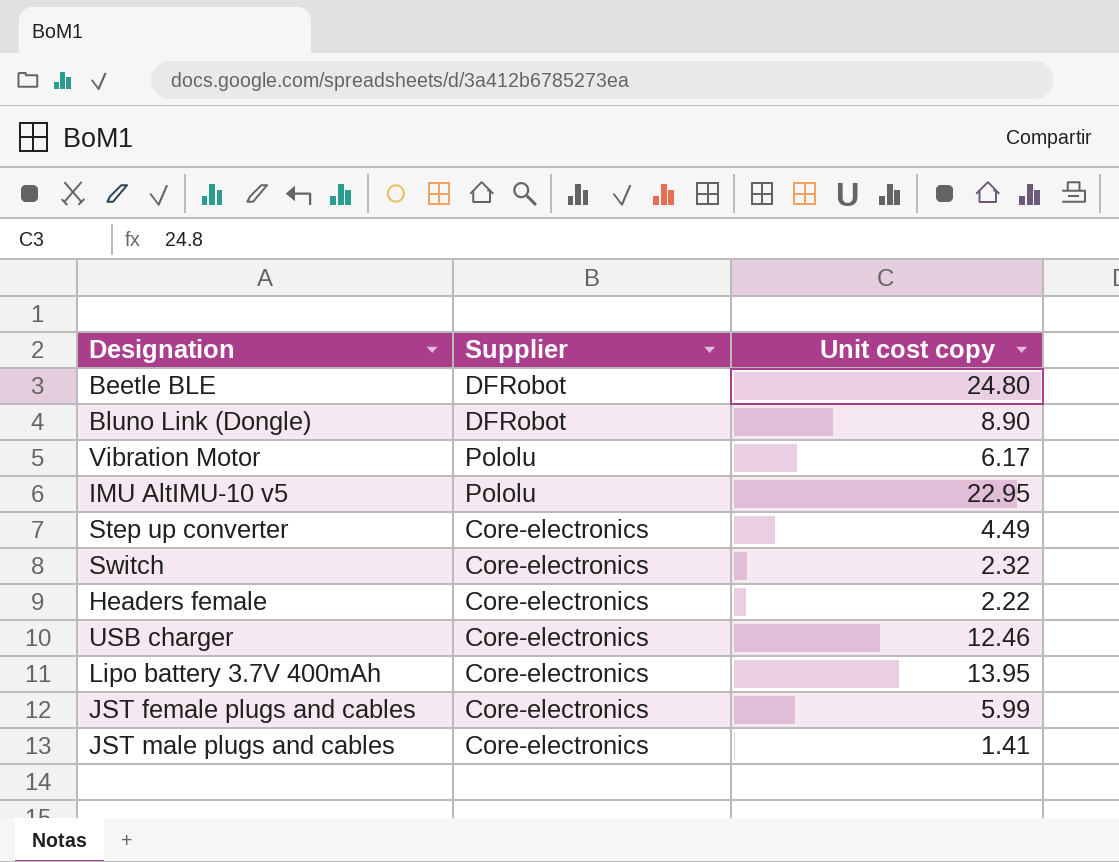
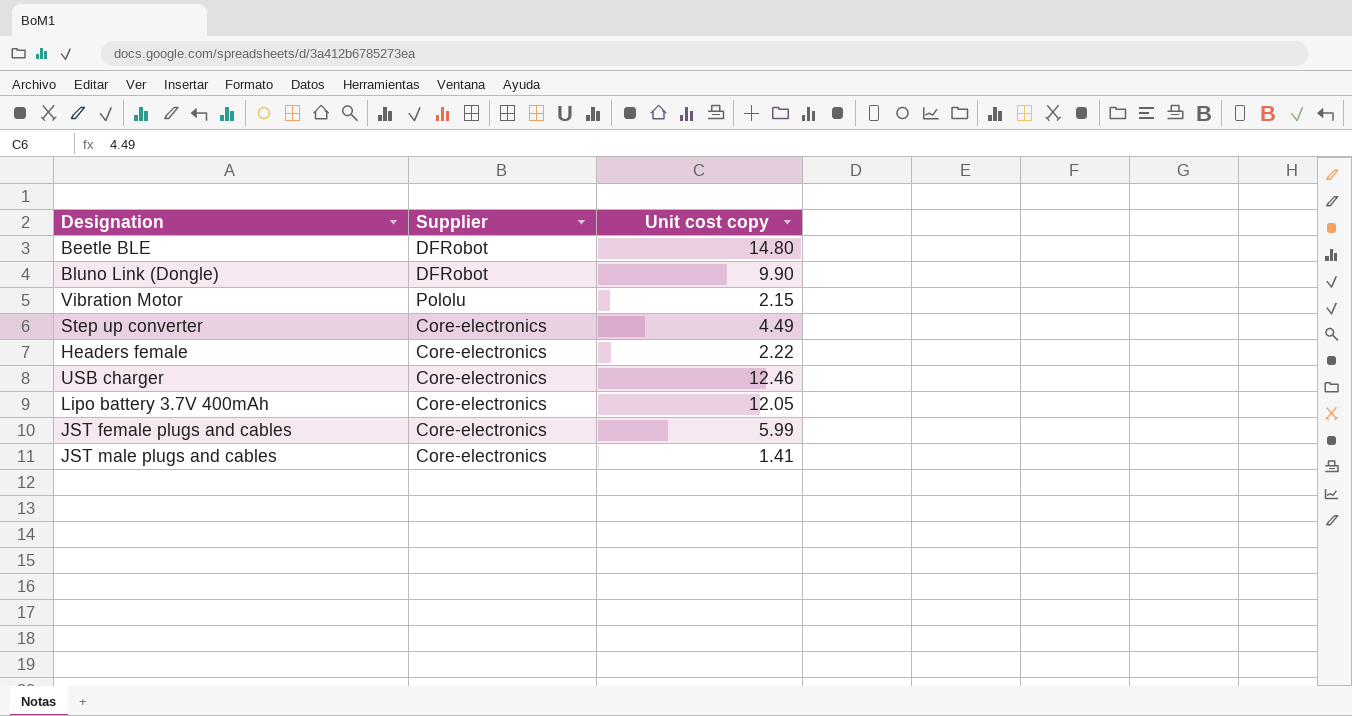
row IMU AltIMU-10 v5: Pololu | 22.95 -> none
row Switch: Core-electronics | 2.32 -> none
Beetle BLE | Unit cost copy: 24.80 -> 14.80
Bluno Link (Dongle) | Unit cost copy: 8.90 -> 9.90
Vibration Motor | Unit cost copy: 6.17 -> 2.15
Lipo battery 3.7V 400mAh | Unit cost copy: 13.95 -> 12.05

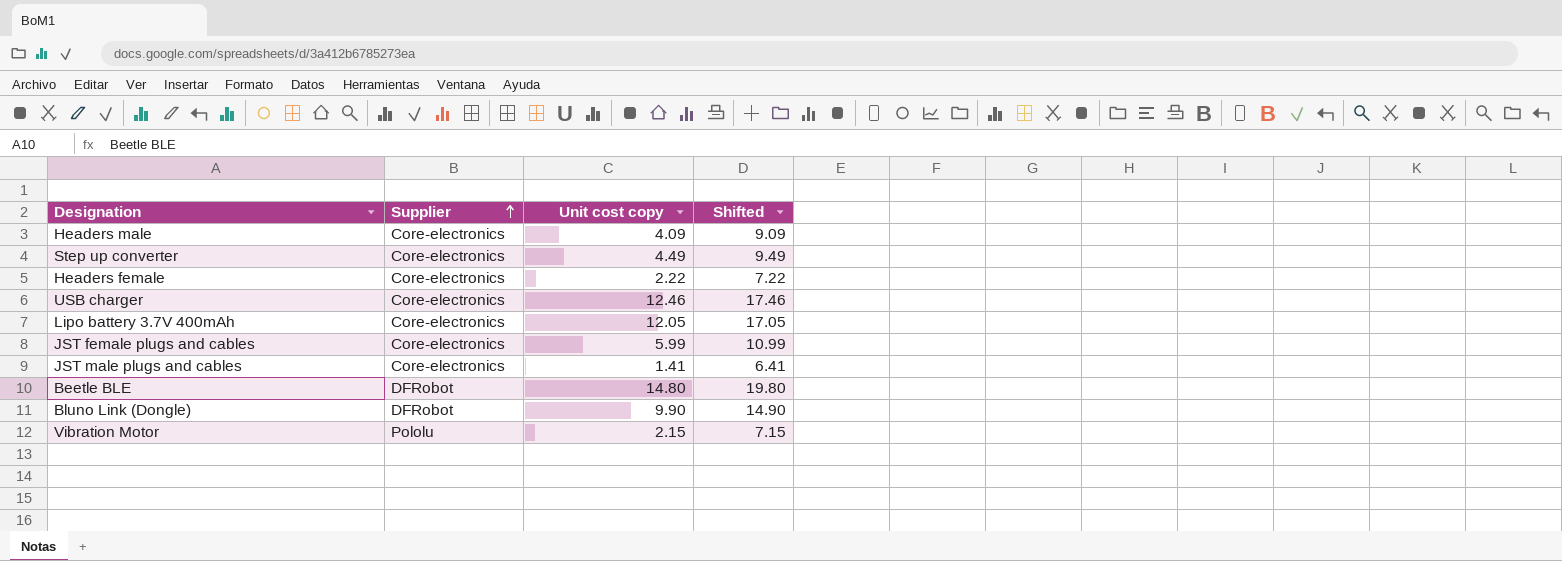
row order: none -> Supplier ascending
column Shifted | formula: none -> [Unit cost copy] + 5
row Headers male: none -> Core-electronics | 4.09 | 9.09

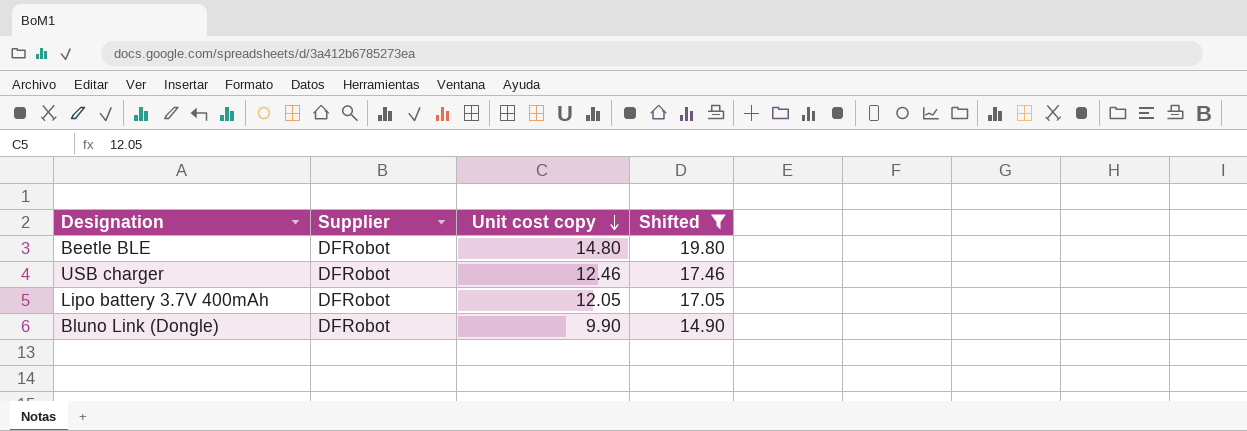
filter: none -> Shifted >= 14.90
row order: Supplier ascending -> Unit cost copy descending
USB charger | Supplier: Core-electronics -> DFRobot
Lipo battery 3.7V 400mAh | Supplier: Core-electronics -> DFRobot

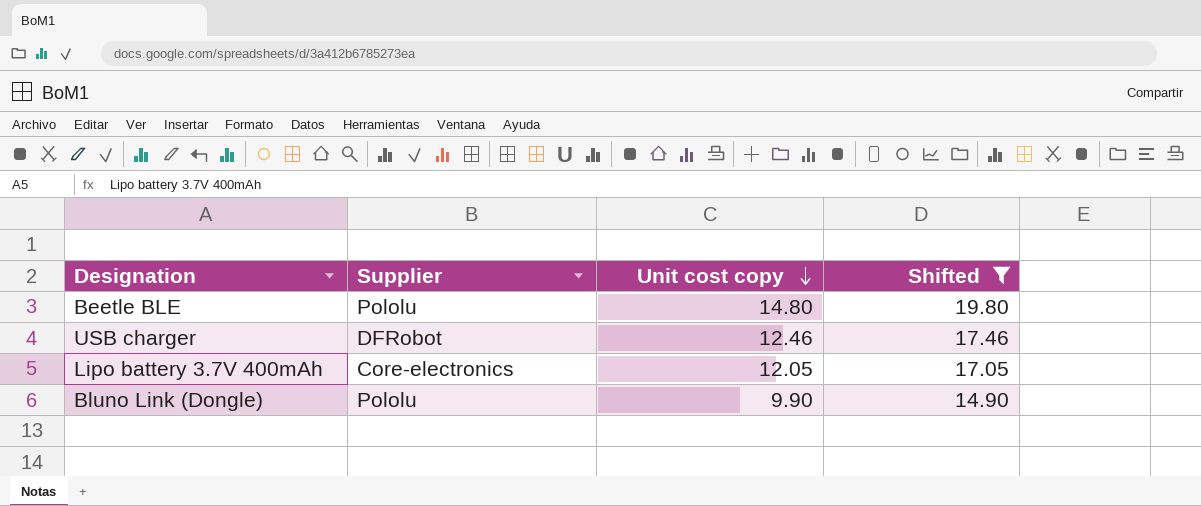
Beetle BLE | Supplier: DFRobot -> Pololu
Lipo battery 3.7V 400mAh | Supplier: DFRobot -> Core-electronics
Bluno Link (Dongle) | Supplier: DFRobot -> Pololu

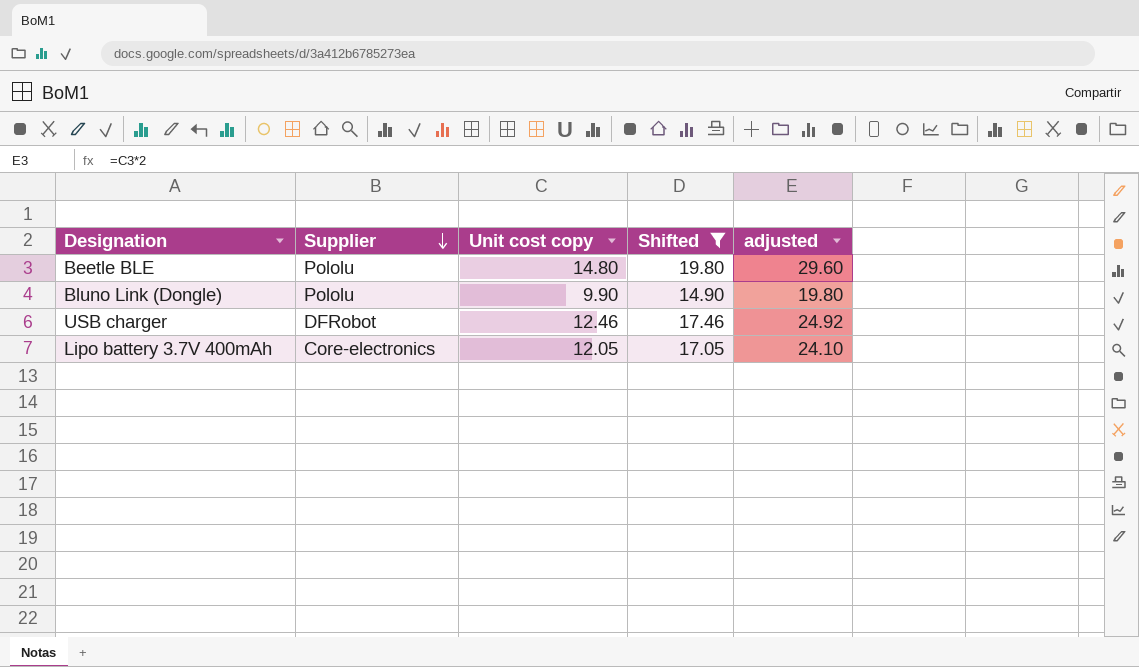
row order: Unit cost copy descending -> Supplier descending
column adjusted | formula: none -> [Unit cost copy] * 2

